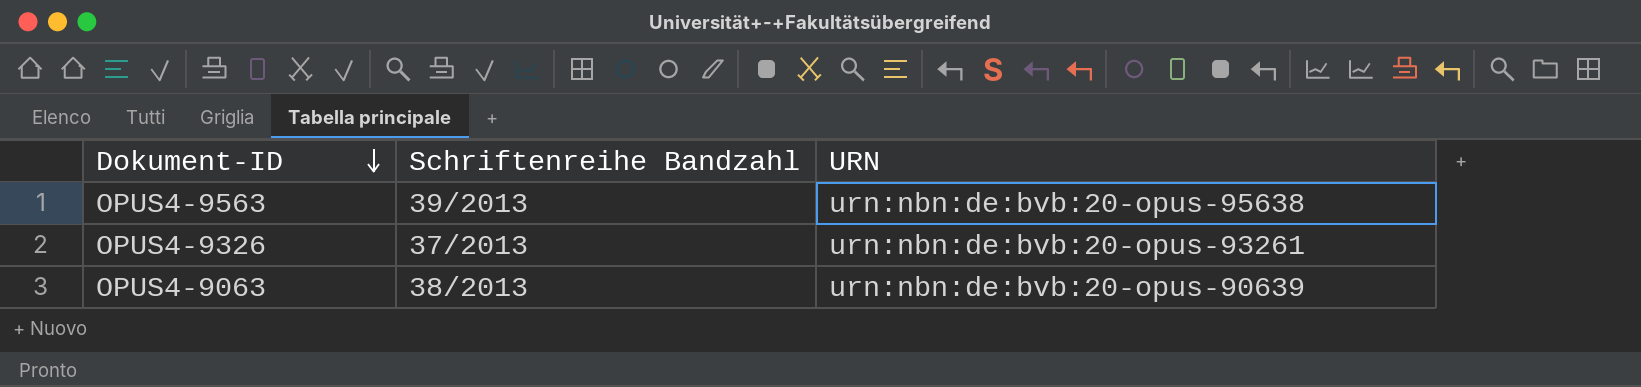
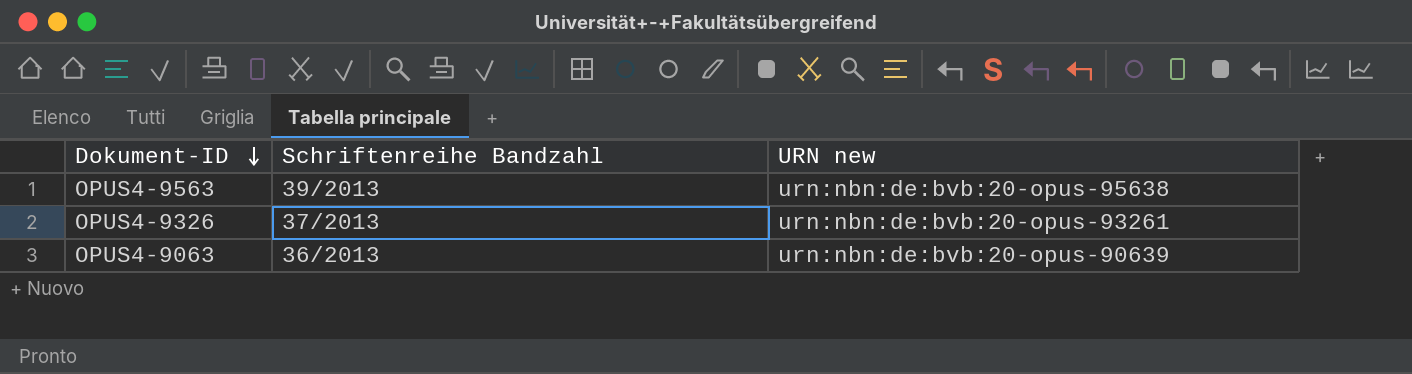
column name: URN -> URN new
OPUS4-9063 | Schriftenreihe Bandzahl: 38/2013 -> 36/2013

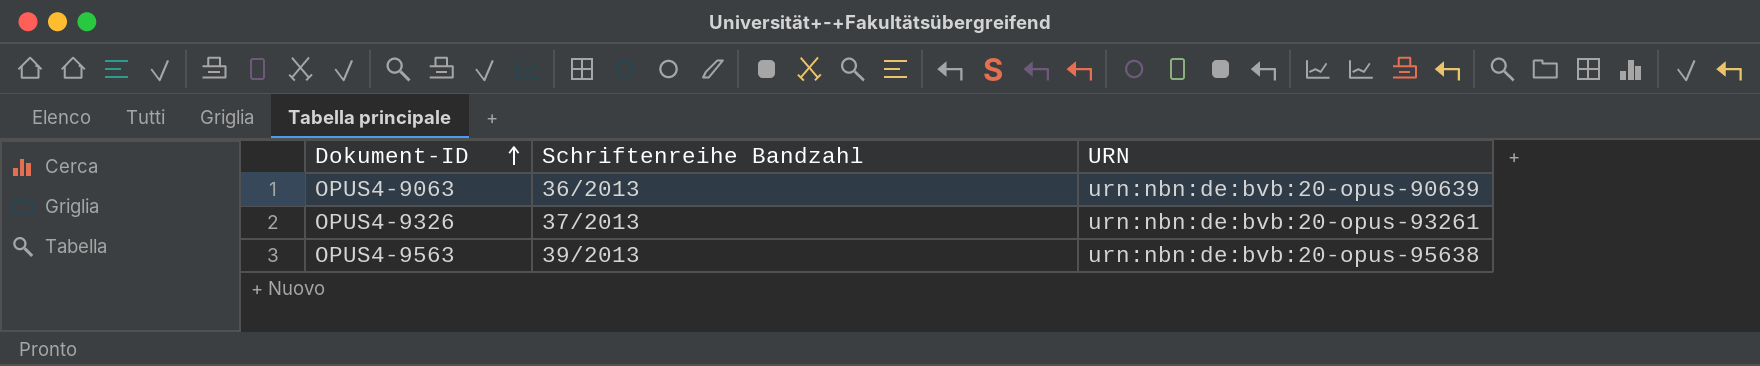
row order: Dokument-ID descending -> Dokument-ID ascending
column name: URN new -> URN

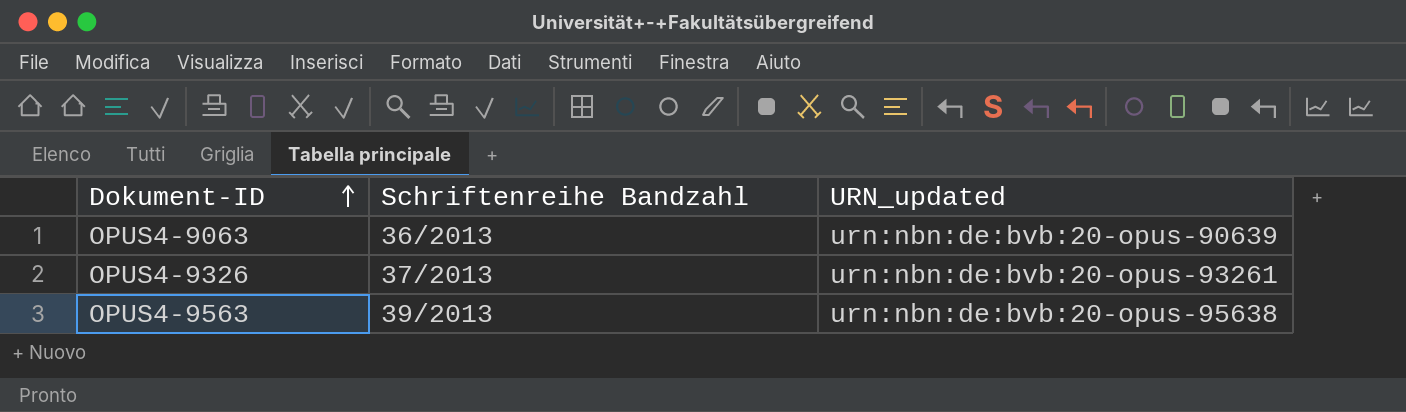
column name: URN -> URN_updated

